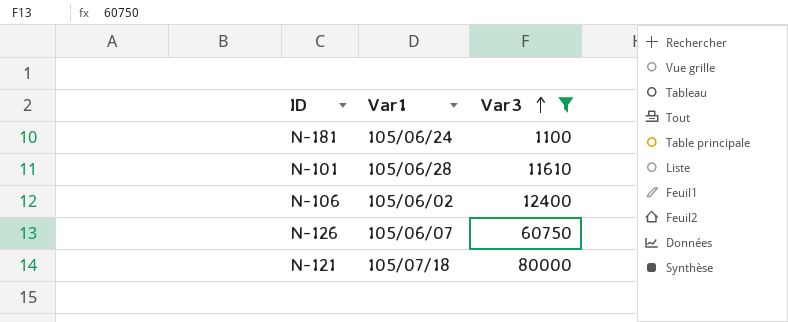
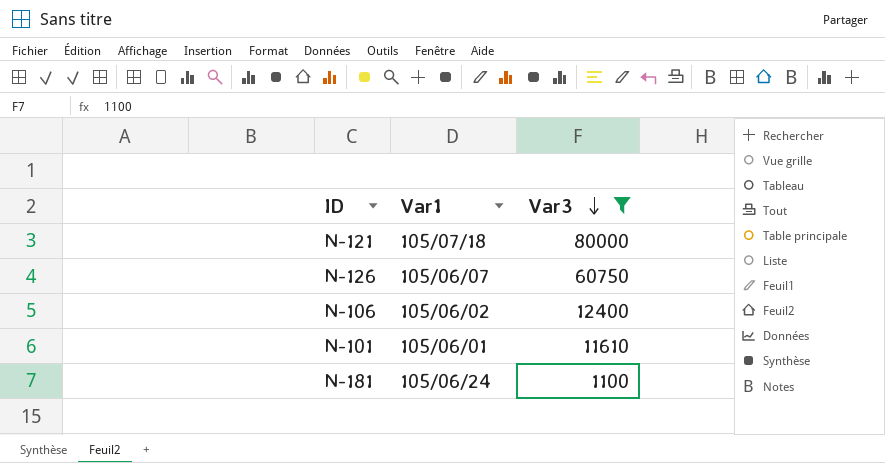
row order: Var3 ascending -> Var3 descending
N-101 | Var1: 105/06/28 -> 105/06/01

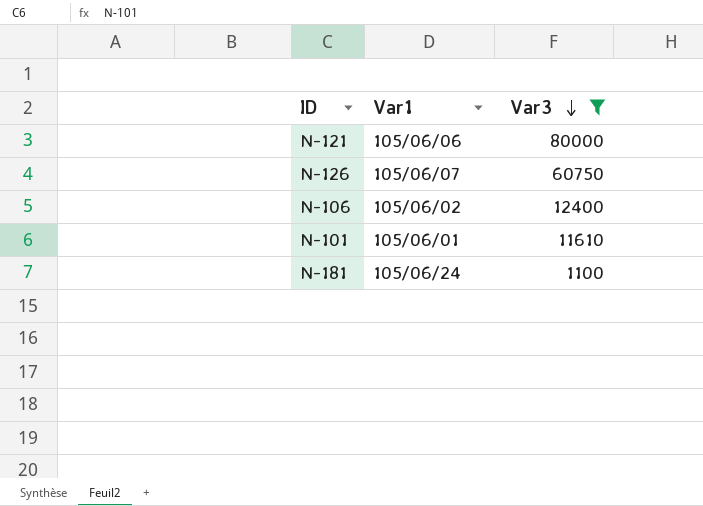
N-121 | Var1: 105/07/18 -> 105/06/06

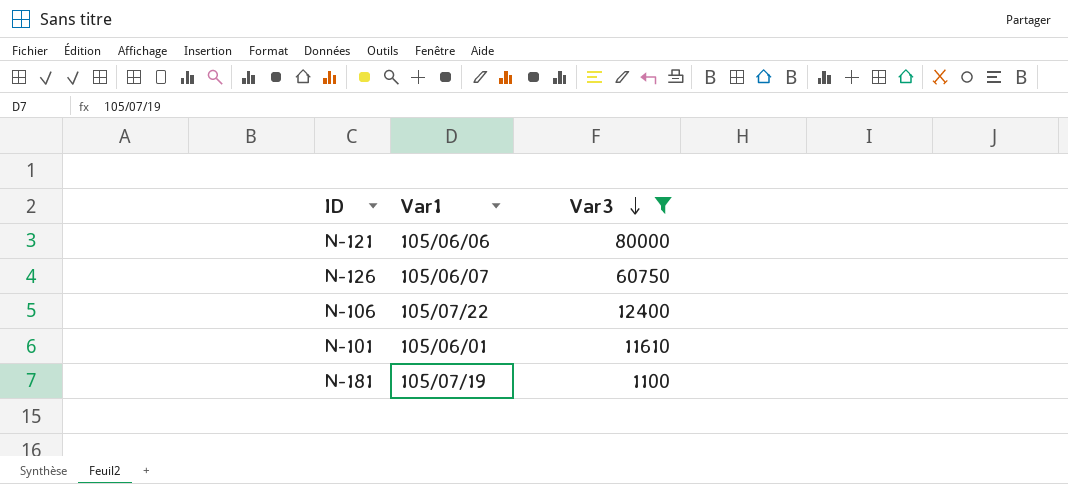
N-106 | Var1: 105/06/02 -> 105/07/22
N-181 | Var1: 105/06/24 -> 105/07/19

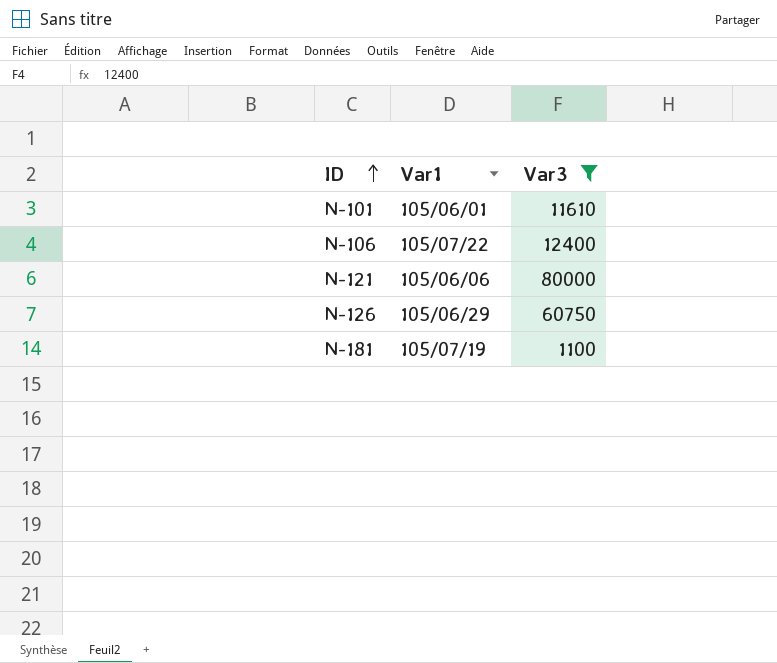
row order: Var3 descending -> ID ascending
N-126 | Var1: 105/06/07 -> 105/06/29

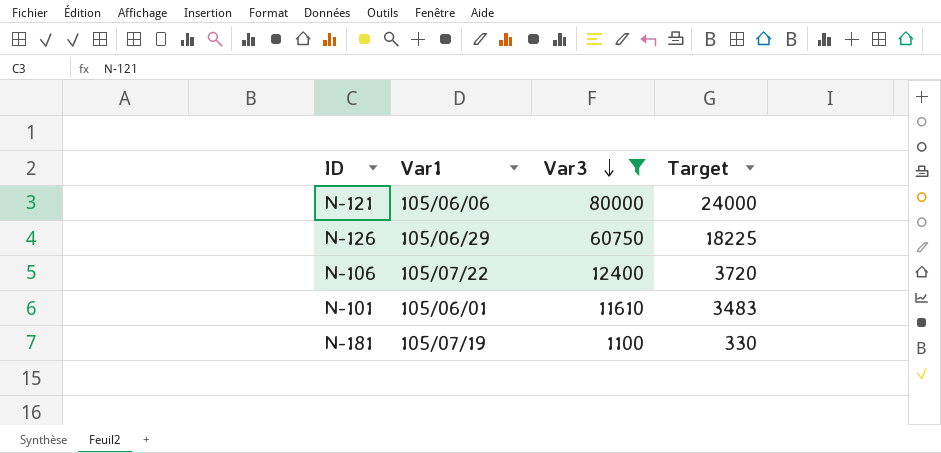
row order: ID ascending -> Var3 descending
column Target | formula: none -> [Var3] * 0.3

